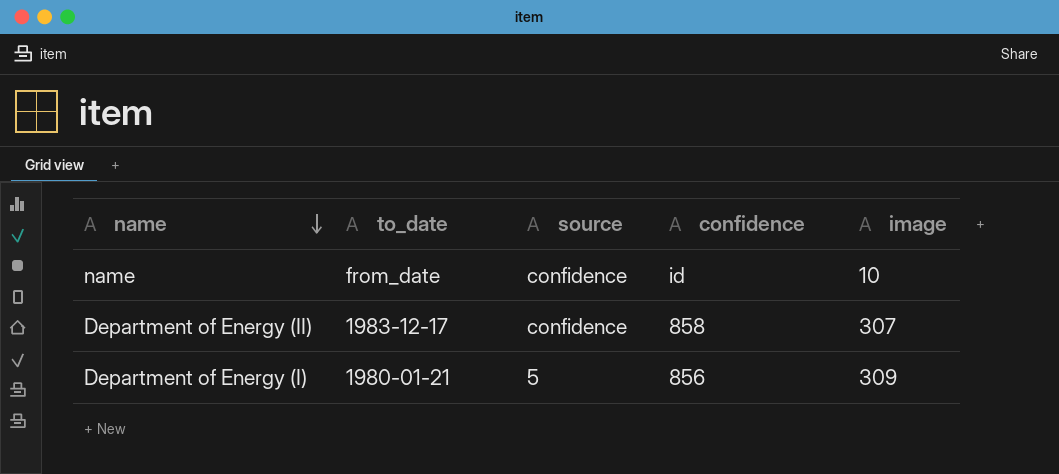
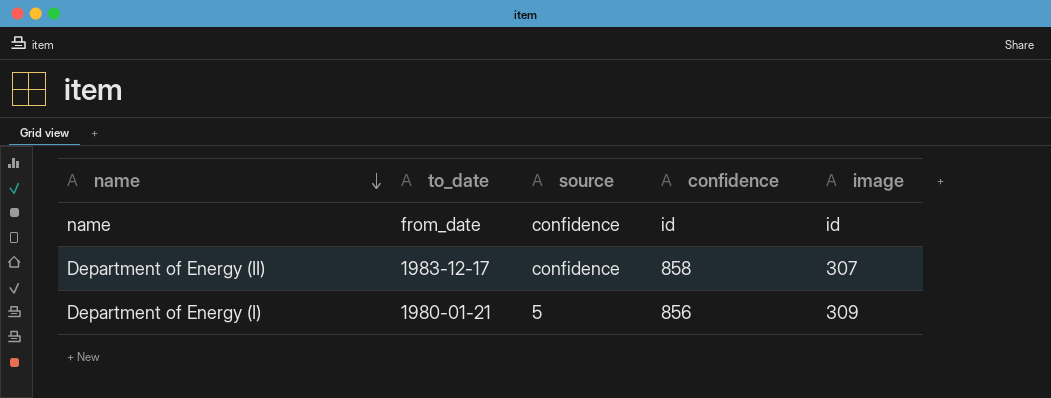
name | image: 10 -> id

